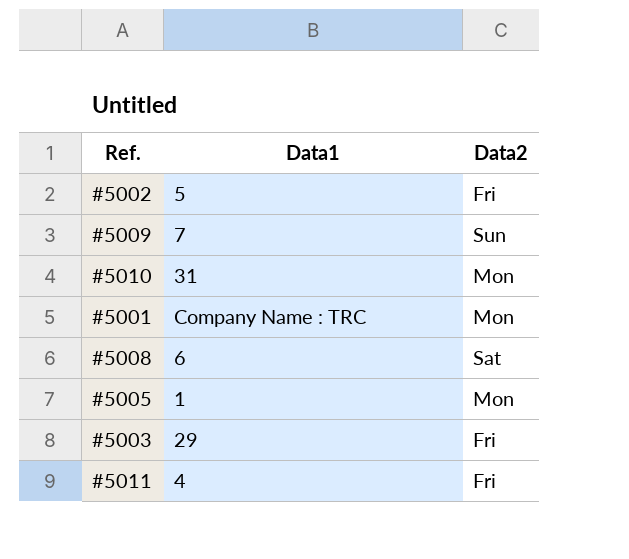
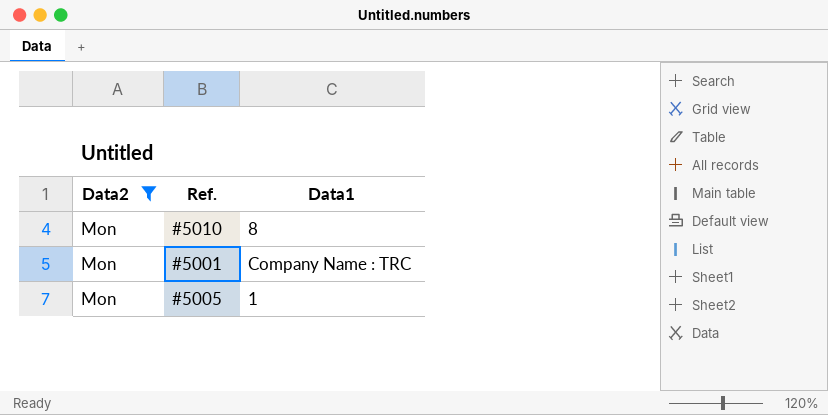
filter: none -> Data2 = Mon
column Data2 | position: 3 -> 1
#5010 | Data1: 31 -> 8

